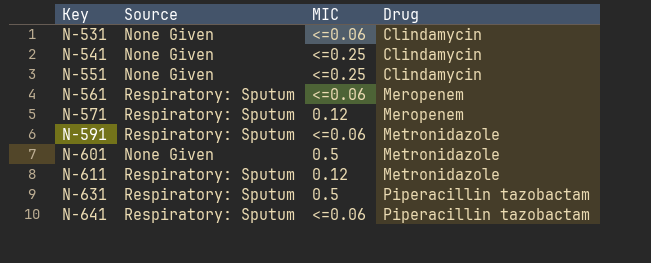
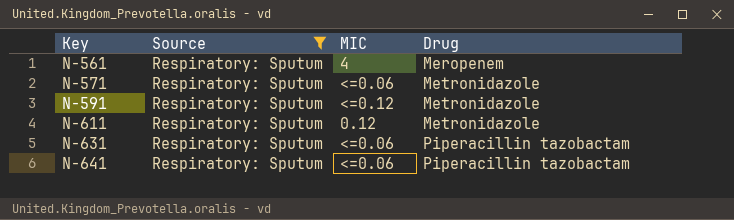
filter: none -> Source = Respiratory: Sputum
N-561 | MIC: <=0.06 -> 4
N-571 | MIC: 0.12 -> <=0.06
N-571 | Drug: Meropenem -> Metronidazole
N-591 | MIC: <=0.06 -> <=0.12
N-631 | MIC: 0.5 -> <=0.06

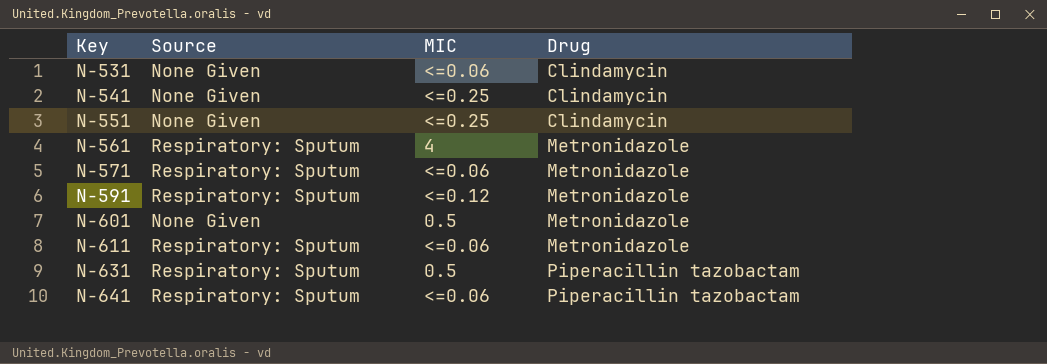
filter: Source = Respiratory: Sputum -> none
N-561 | Drug: Meropenem -> Metronidazole
N-611 | MIC: 0.12 -> <=0.06
N-631 | MIC: <=0.06 -> 0.5

